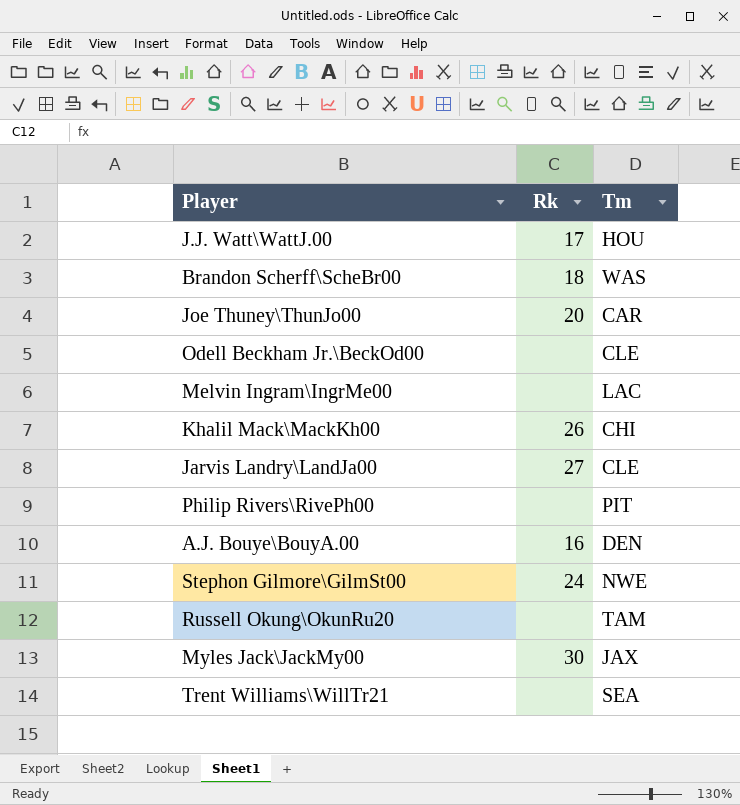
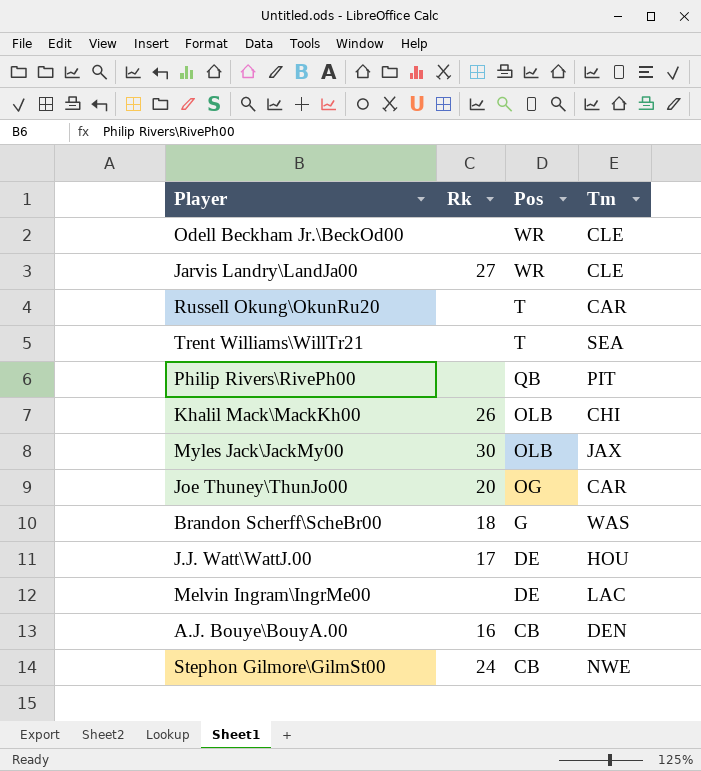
row order: none -> Pos descending
column Pos | position: none -> 3
Russell Okung\OkunRu20 | Tm: TAM -> CAR

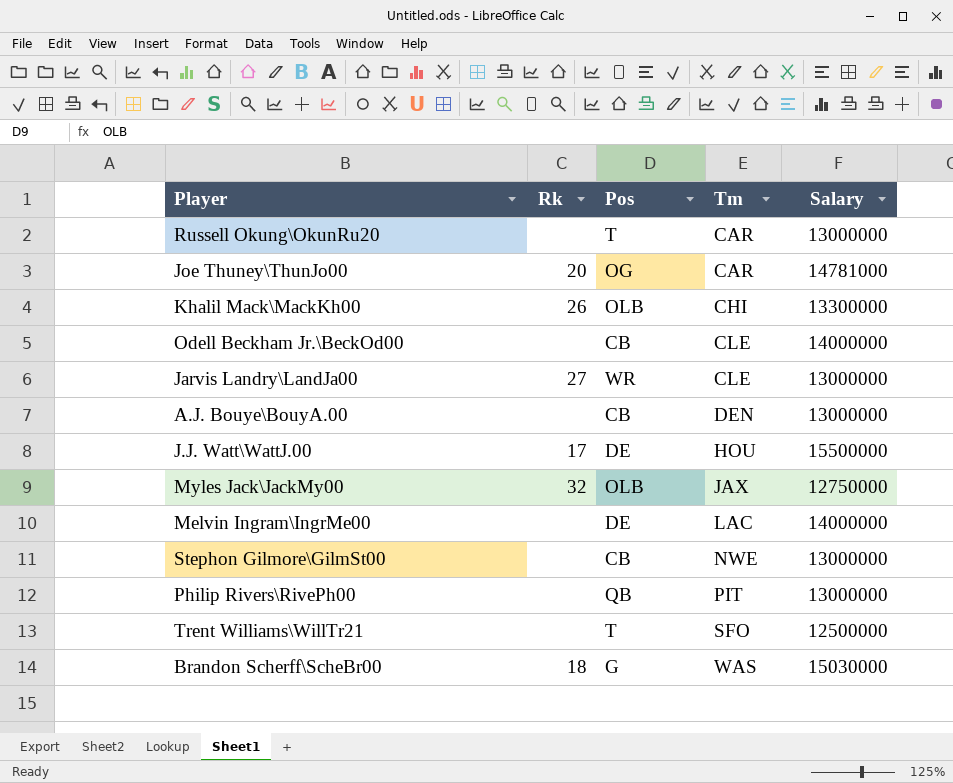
row order: Pos descending -> Tm ascending
column Salary | position: none -> 5
Odell Beckham Jr.\BeckOd00 | Pos: WR -> CB
A.J. Bouye\BouyA.00 | Rk: 16 -> none
Myles Jack\JackMy00 | Rk: 30 -> 32
Stephon Gilmore\GilmSt00 | Rk: 24 -> none
Trent Williams\WillTr21 | Tm: SEA -> SFO

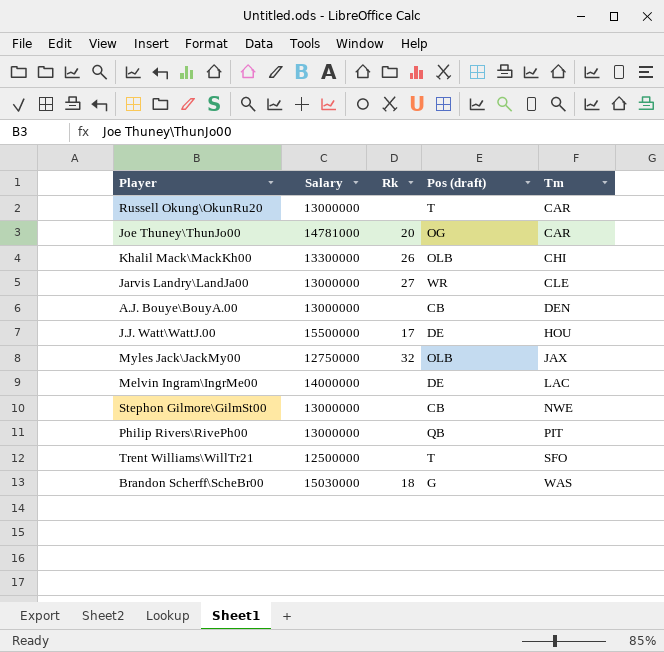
column Salary | position: 5 -> 2
column name: Pos -> Pos (draft)
row Odell Beckham Jr.\BeckOd00: none | CB | CLE | 14000000 -> none

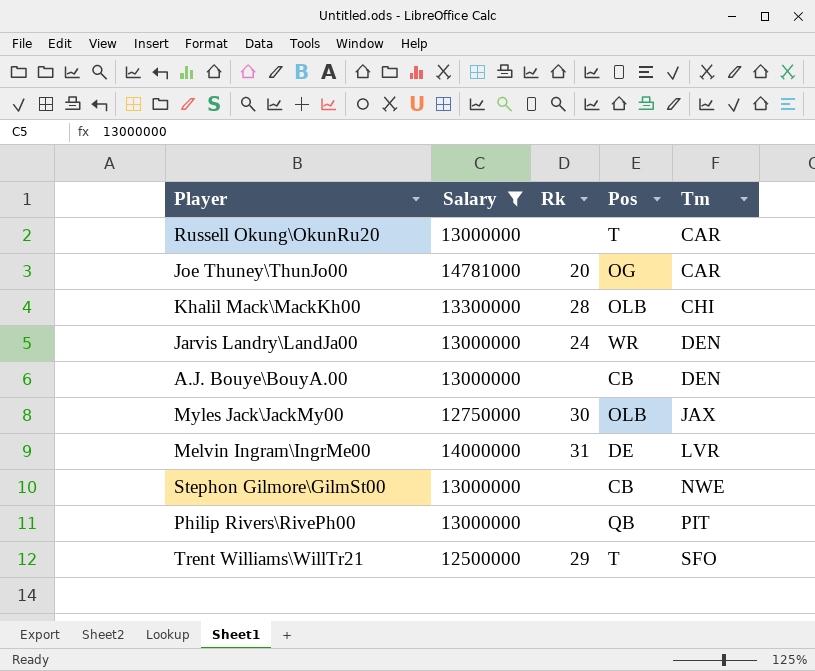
filter: none -> Salary <= 14781000
column name: Pos (draft) -> Pos
Khalil Mack\MackKh00 | Rk: 26 -> 28
Jarvis Landry\LandJa00 | Rk: 27 -> 24
Jarvis Landry\LandJa00 | Tm: CLE -> DEN
Myles Jack\JackMy00 | Rk: 32 -> 30
Melvin Ingram\IngrMe00 | Rk: none -> 31
Melvin Ingram\IngrMe00 | Tm: LAC -> LVR
Trent Williams\WillTr21 | Rk: none -> 29

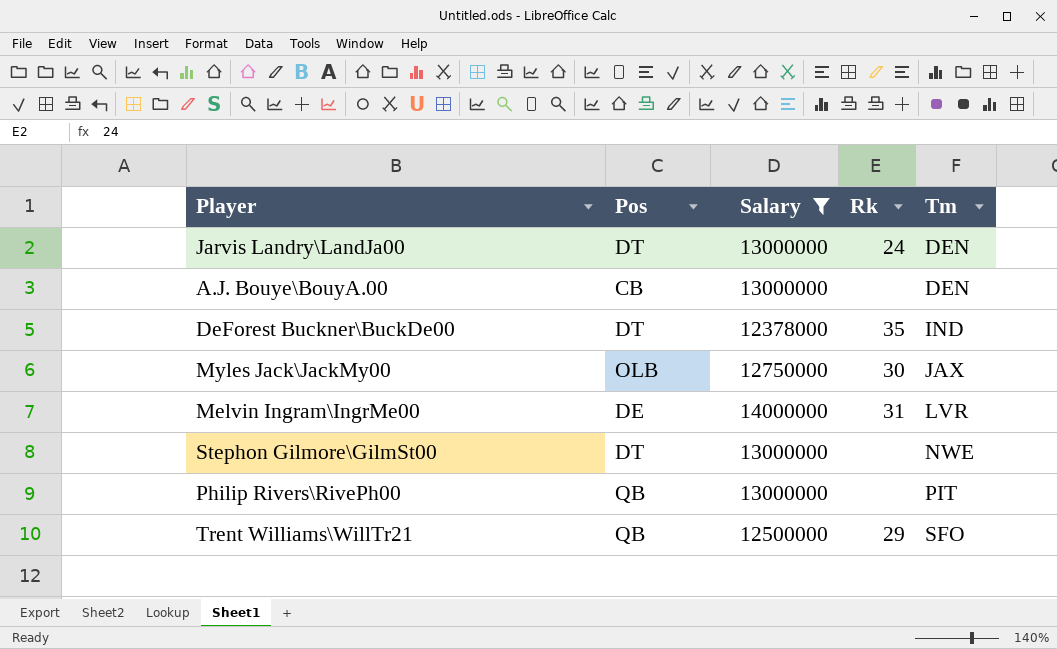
column Pos | position: 4 -> 2
row Russell Okung\OkunRu20: 13000000 | none | T | CAR -> none
row Joe Thuney\ThunJo00: 14781000 | 20 | OG | CAR -> none
row Khalil Mack\MackKh00: 13300000 | 28 | OLB | CHI -> none
Jarvis Landry\LandJa00 | Pos: WR -> DT
row DeForest Buckner\BuckDe00: none -> DT | 12378000 | 35 | IND
Stephon Gilmore\GilmSt00 | Pos: CB -> DT
Trent Williams\WillTr21 | Pos: T -> QB

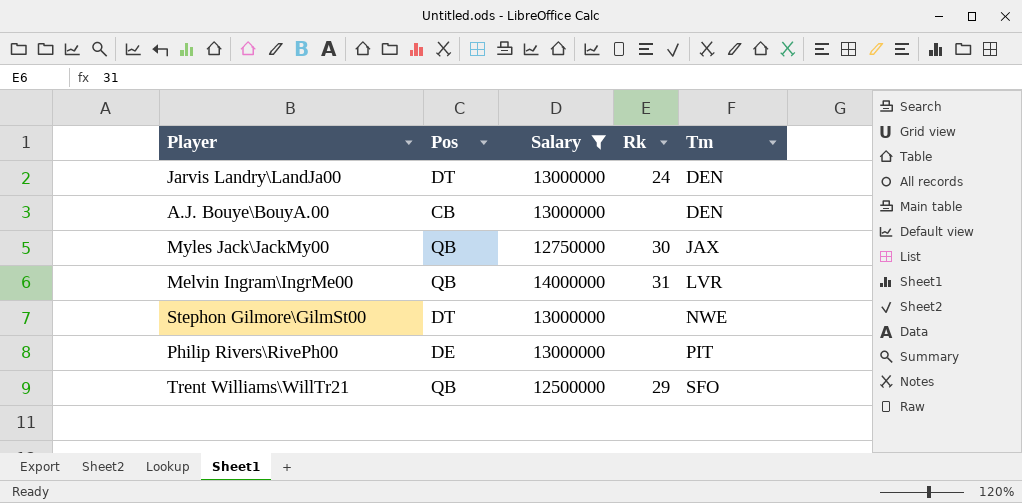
row DeForest Buckner\BuckDe00: DT | 12378000 | 35 | IND -> none
Myles Jack\JackMy00 | Pos: OLB -> QB
Melvin Ingram\IngrMe00 | Pos: DE -> QB
Philip Rivers\RivePh00 | Pos: QB -> DE

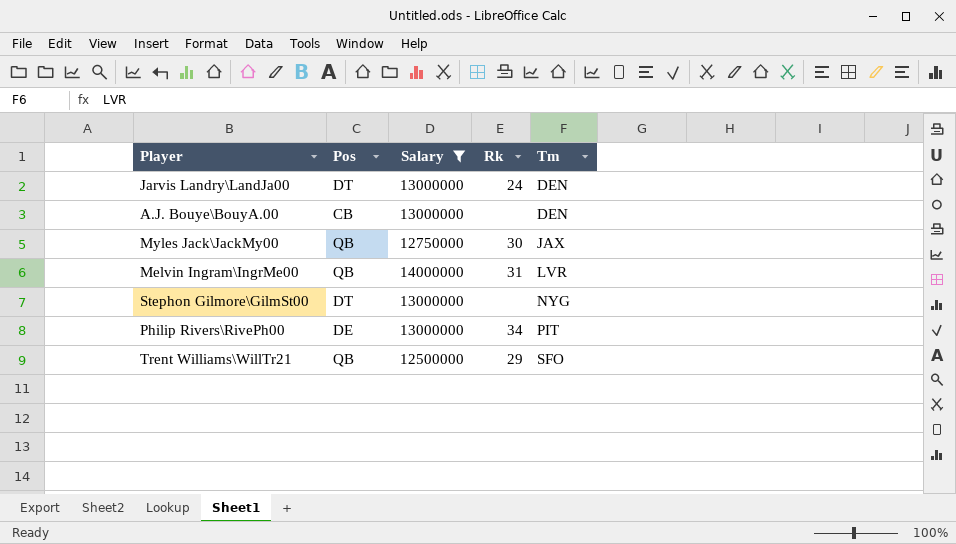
Stephon Gilmore\GilmSt00 | Tm: NWE -> NYG
Philip Rivers\RivePh00 | Rk: none -> 34

